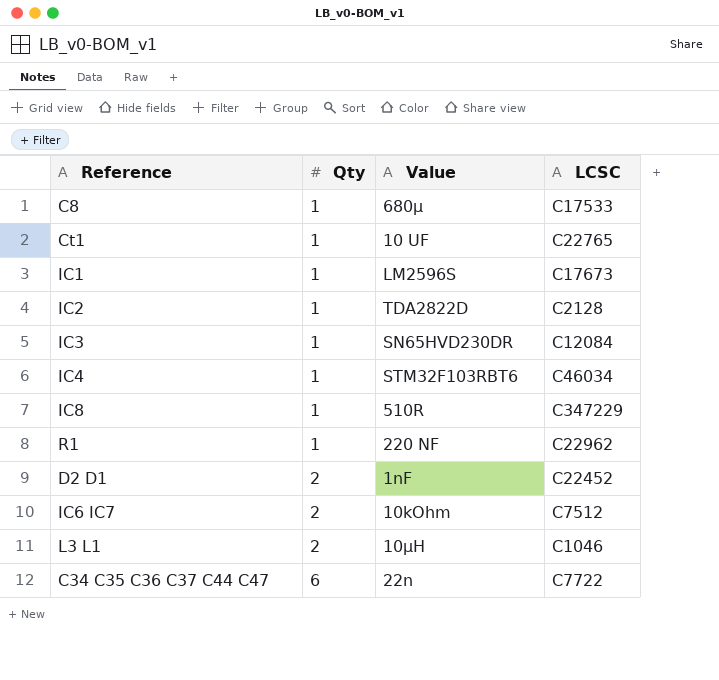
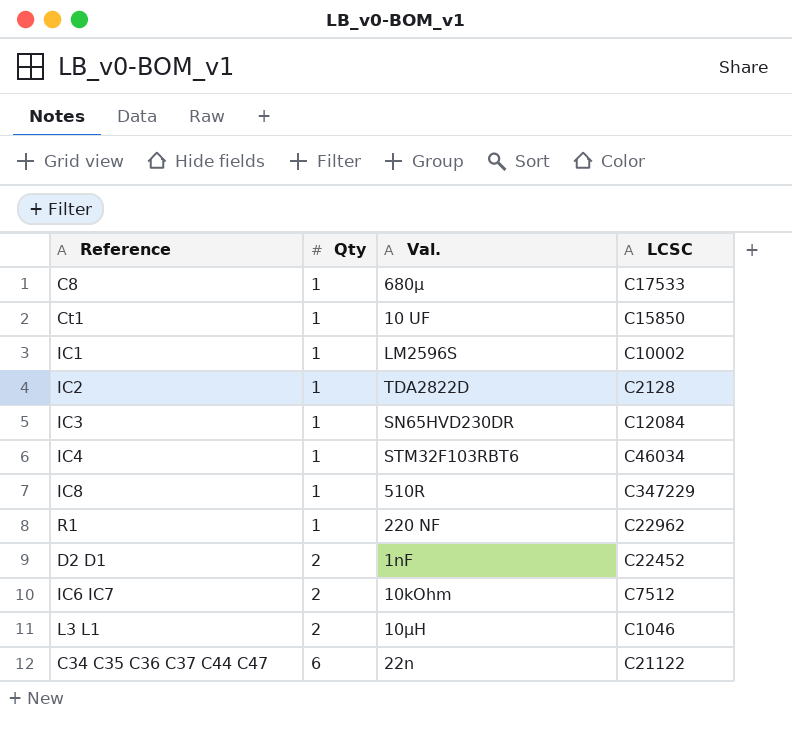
column name: Value -> Val.
Ct1 | LCSC: C22765 -> C15850
IC1 | LCSC: C17673 -> C10002
C34 C35 C36 C37 C44 C47 | LCSC: C7722 -> C21122

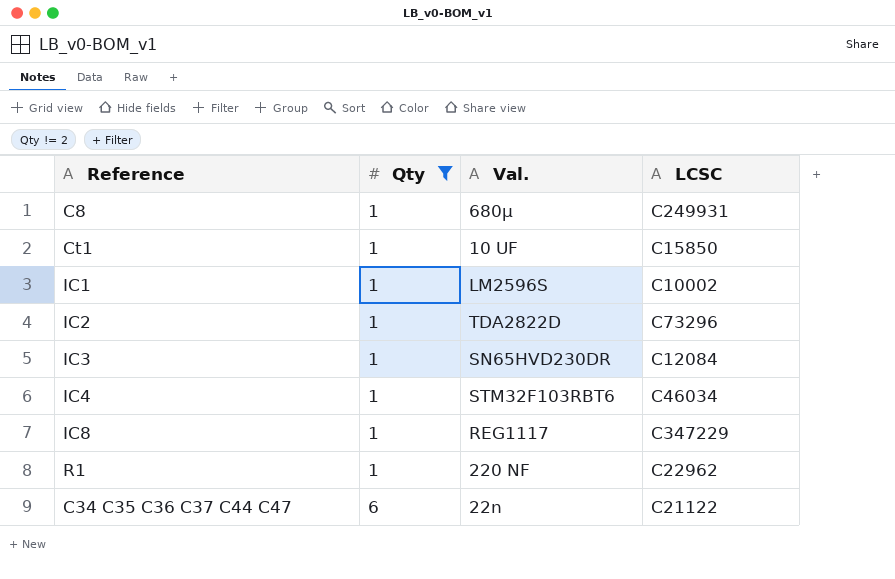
filter: none -> Qty != 2
C8 | LCSC: C17533 -> C249931
IC2 | LCSC: C2128 -> C73296
IC8 | Val.: 510R -> REG1117

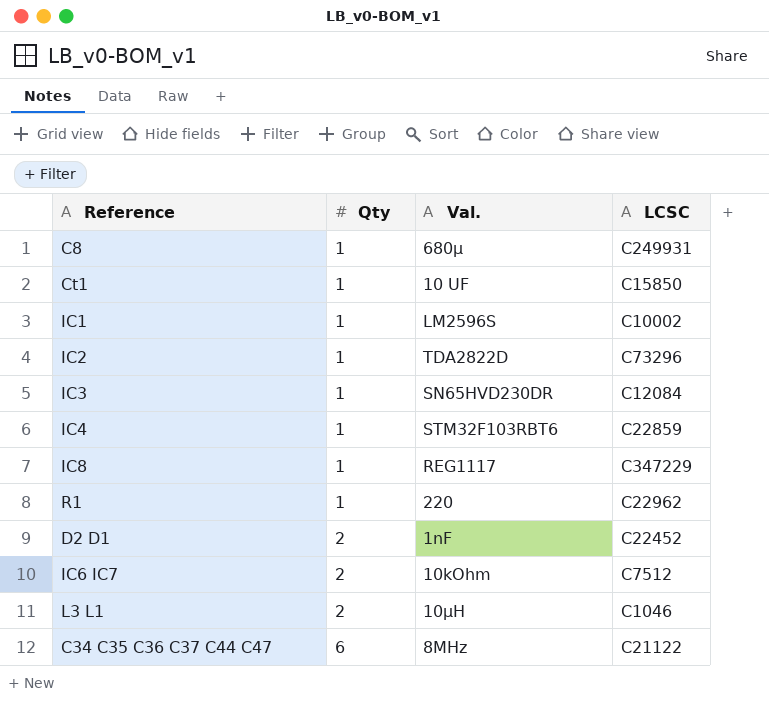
filter: Qty != 2 -> none
IC4 | LCSC: C46034 -> C22859
R1 | Val.: 220 NF -> 220
C34 C35 C36 C37 C44 C47 | Val.: 22n -> 8MHz

